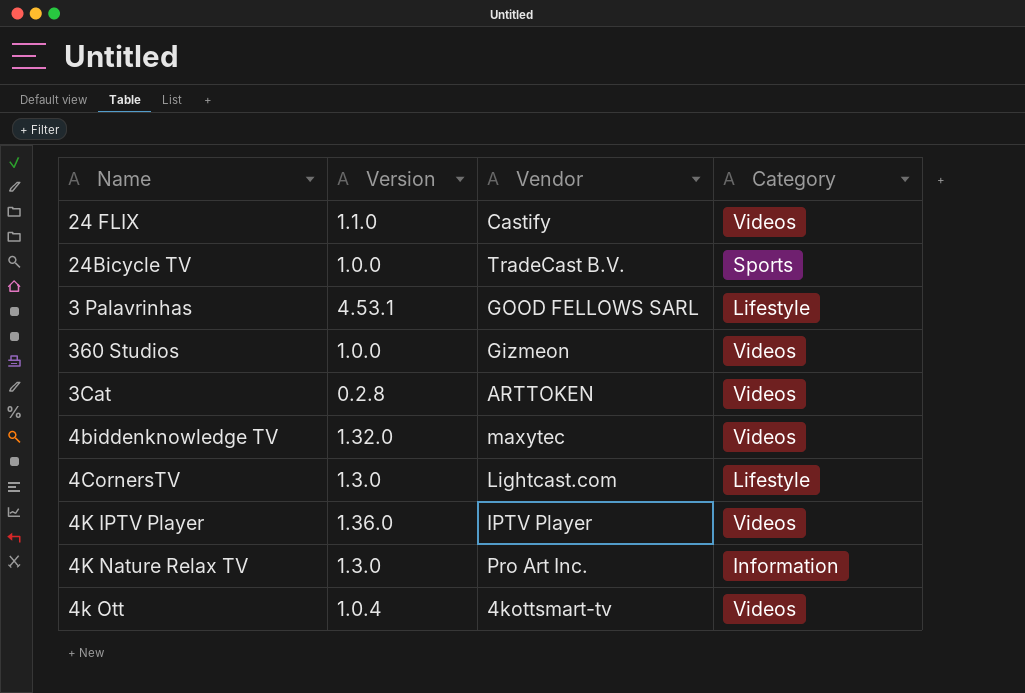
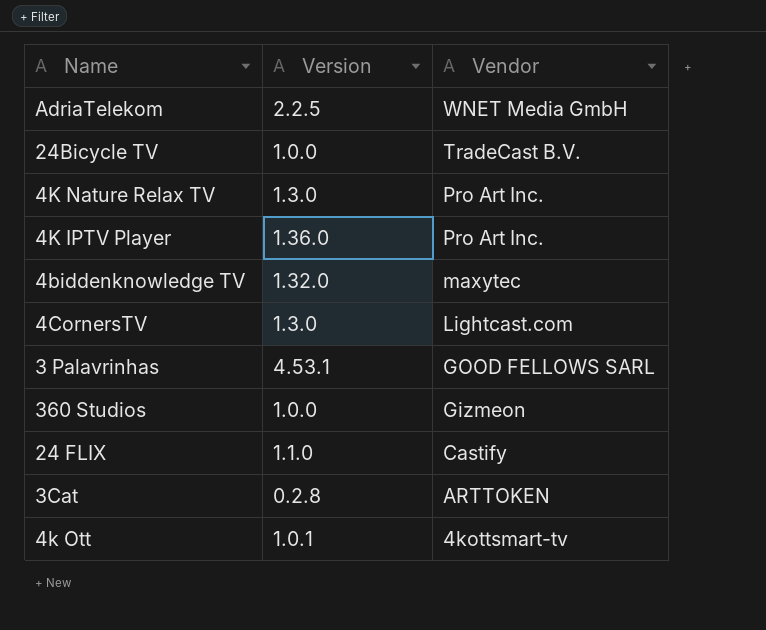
row order: none -> Vendor descending
column Category | position: 4 -> none
row AdriaTelekom: none -> 2.2.5 | WNET Media GmbH
4K IPTV Player | Vendor: IPTV Player -> Pro Art Inc.
4k Ott | Version: 1.0.4 -> 1.0.1

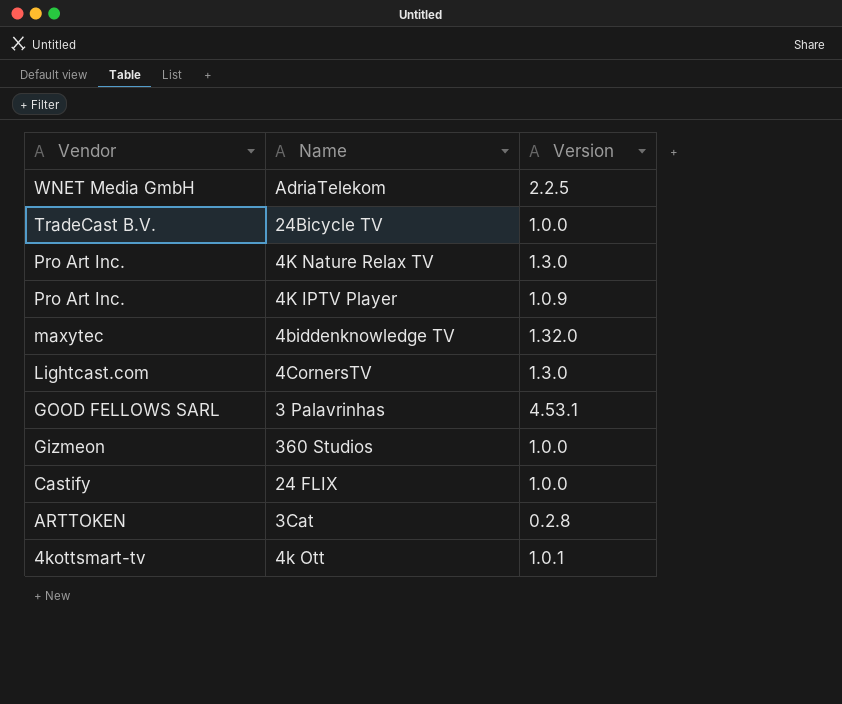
column Vendor | position: 3 -> 1
4K IPTV Player | Version: 1.36.0 -> 1.0.9
24 FLIX | Version: 1.1.0 -> 1.0.0

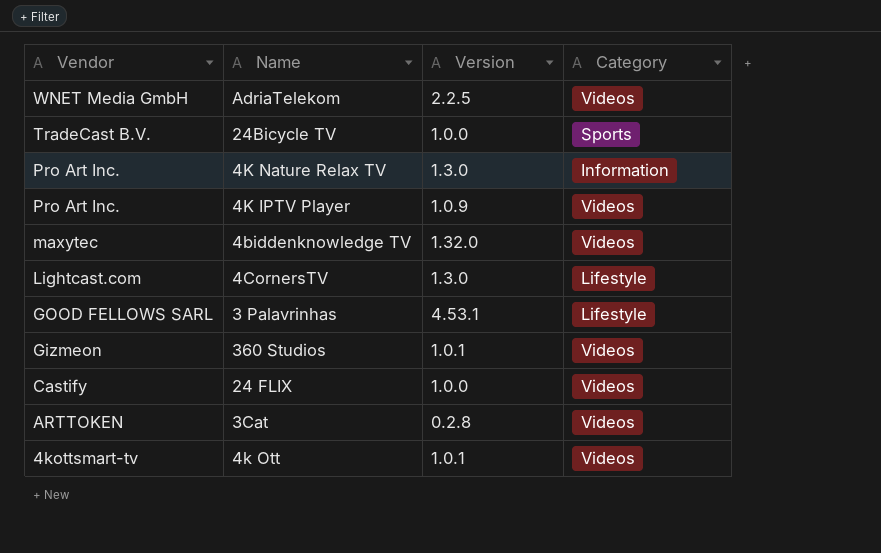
column Category | position: none -> 4
360 Studios | Version: 1.0.0 -> 1.0.1

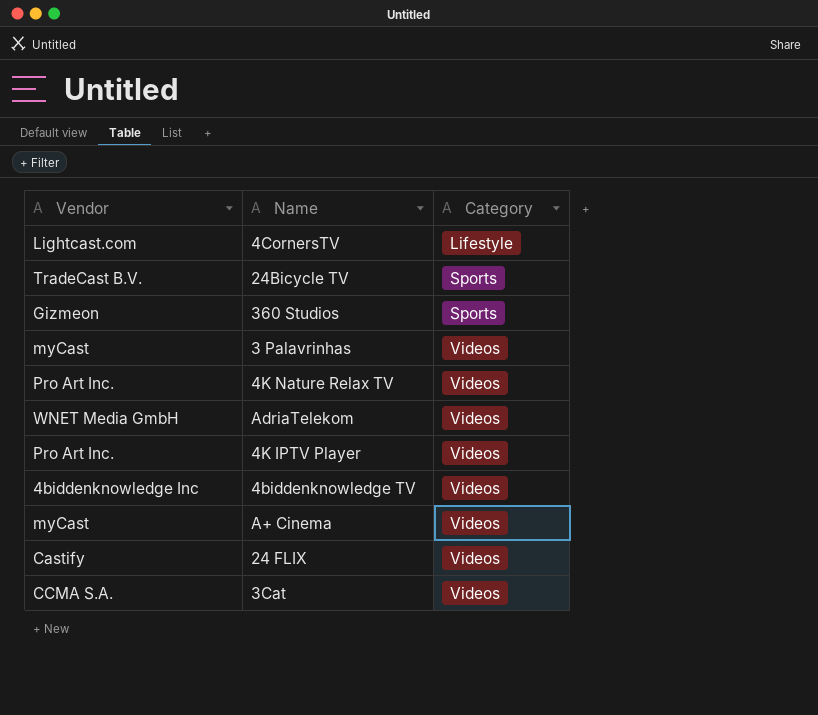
row order: Vendor descending -> Category ascending
column Version | position: 3 -> none
row 4k Ott: 4kottsmart-tv | 1.0.1 | Videos -> none
360 Studios | Category: Videos -> Sports
3 Palavrinhas | Vendor: GOOD FELLOWS SARL -> myCast
3 Palavrinhas | Category: Lifestyle -> Videos
4K Nature Relax TV | Category: Information -> Videos
4biddenknowledge TV | Vendor: maxytec -> 4biddenknowledge Inc
row A+ Cinema: none -> myCast | Videos
3Cat | Vendor: ARTTOKEN -> CCMA S.A.

